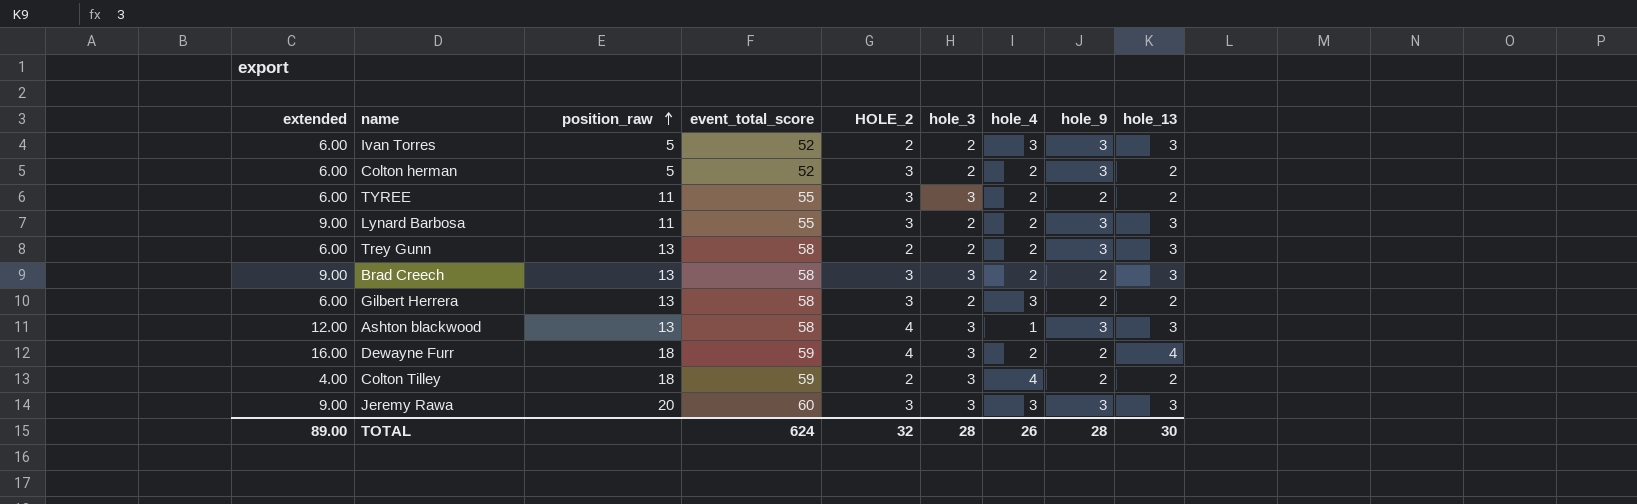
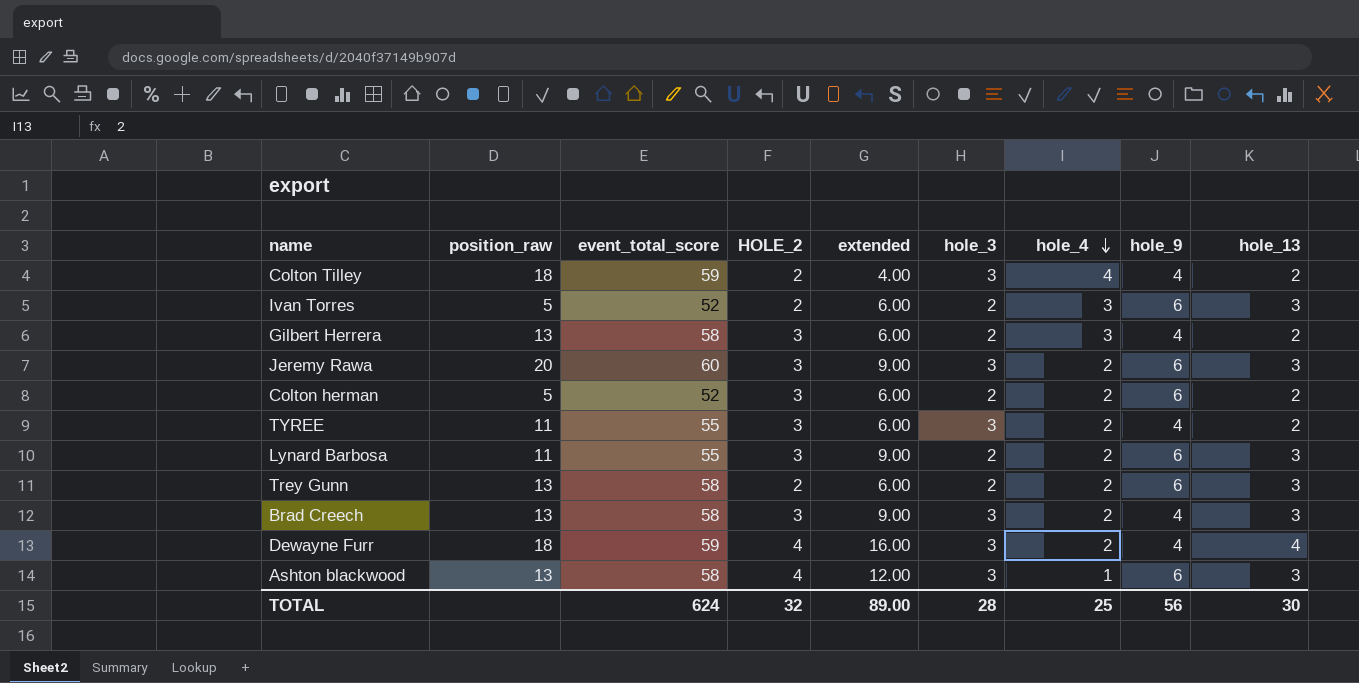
row order: position_raw ascending -> hole_4 descending
column extended | position: 1 -> 5
Colton Tilley | hole_9: 2 -> 4
Ivan Torres | hole_9: 3 -> 6
Gilbert Herrera | hole_9: 2 -> 4
Jeremy Rawa | hole_4: 3 -> 2
Jeremy Rawa | hole_9: 3 -> 6
Colton herman | hole_9: 3 -> 6
TYREE | hole_9: 2 -> 4
Lynard Barbosa | hole_9: 3 -> 6
Trey Gunn | hole_9: 3 -> 6
Brad Creech | hole_9: 2 -> 4
Dewayne Furr | hole_9: 2 -> 4
Ashton blackwood | hole_9: 3 -> 6
TOTAL | hole_4: 26 -> 25
TOTAL | hole_9: 28 -> 56

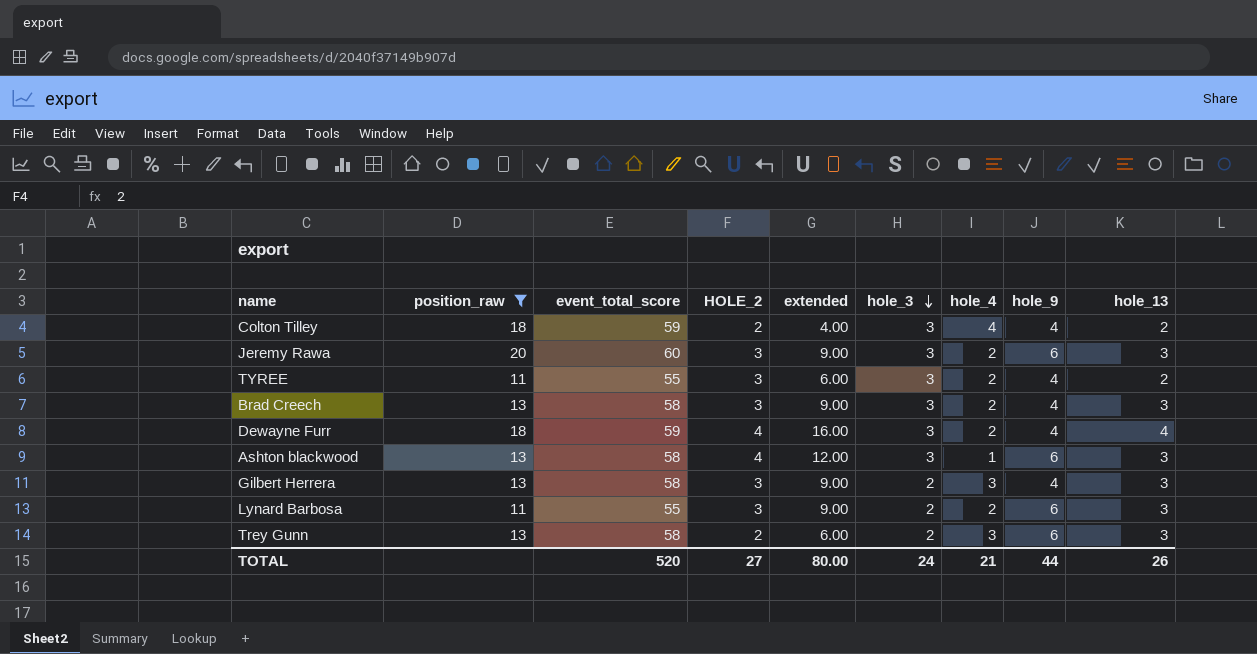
filter: none -> position_raw != 5
row order: hole_4 descending -> hole_3 descending
Gilbert Herrera | extended: 6.00 -> 9.00
Gilbert Herrera | hole_13: 2 -> 3
Trey Gunn | hole_4: 2 -> 3
TOTAL | event_total_score: 624 -> 520
TOTAL | HOLE_2: 32 -> 27
TOTAL | extended: 89.00 -> 80.00
TOTAL | hole_3: 28 -> 24
TOTAL | hole_4: 25 -> 21
TOTAL | hole_9: 56 -> 44
TOTAL | hole_13: 30 -> 26

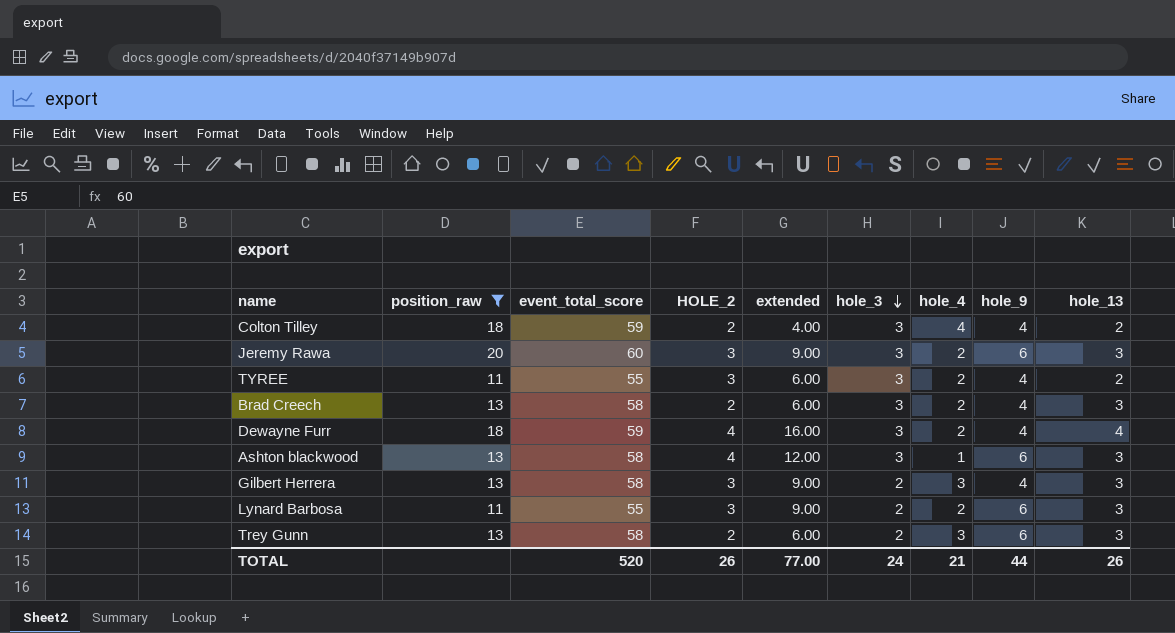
Brad Creech | HOLE_2: 3 -> 2
Brad Creech | extended: 9.00 -> 6.00
TOTAL | HOLE_2: 27 -> 26
TOTAL | extended: 80.00 -> 77.00

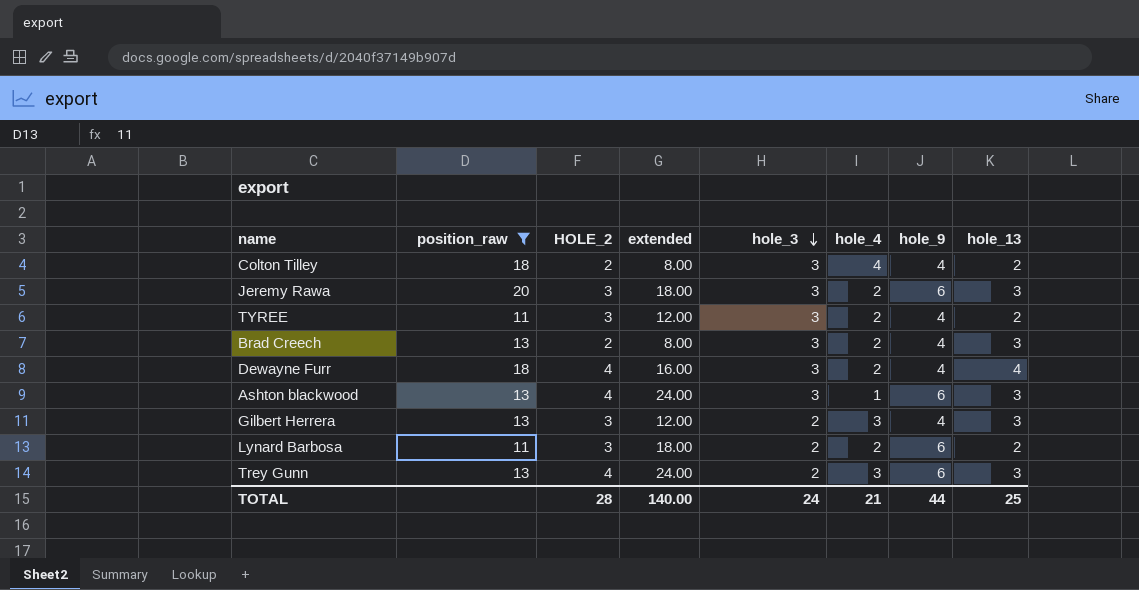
column event_total_score | position: 3 -> none
column extended | formula: [HOLE_2] * [hole_13] -> [HOLE_2] * [hole_9]
Lynard Barbosa | hole_13: 3 -> 2
Trey Gunn | HOLE_2: 2 -> 4
TOTAL | HOLE_2: 26 -> 28
TOTAL | extended: 77.00 -> 140.00
TOTAL | hole_13: 26 -> 25

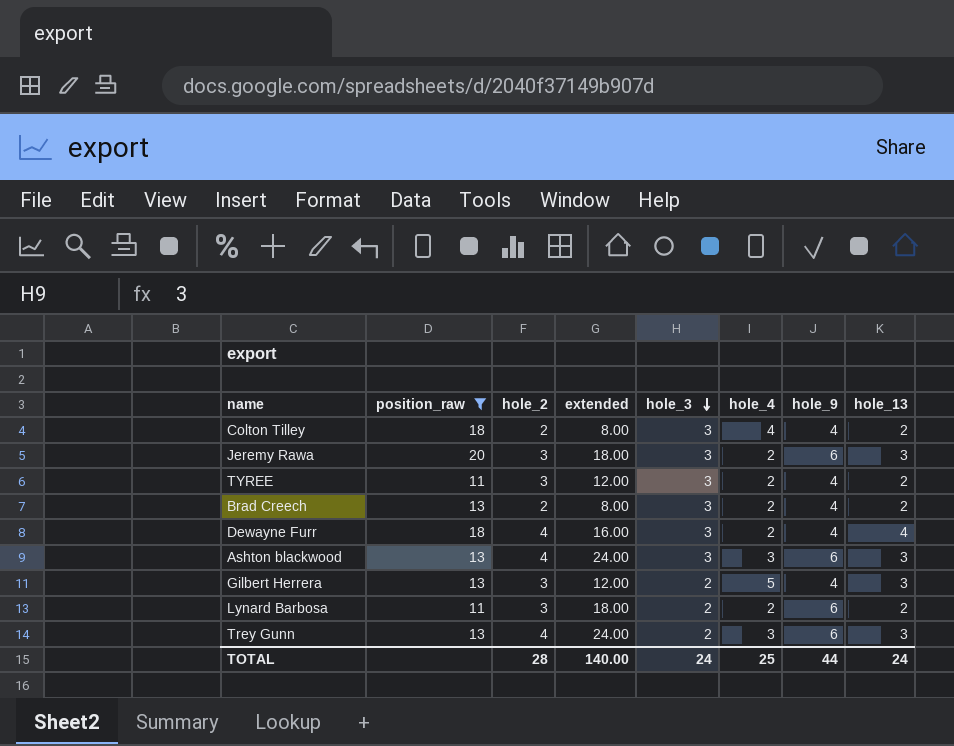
column name: HOLE_2 -> hole_2
Brad Creech | hole_13: 3 -> 2
Ashton blackwood | hole_4: 1 -> 3
Gilbert Herrera | hole_4: 3 -> 5
TOTAL | hole_4: 21 -> 25
TOTAL | hole_13: 25 -> 24

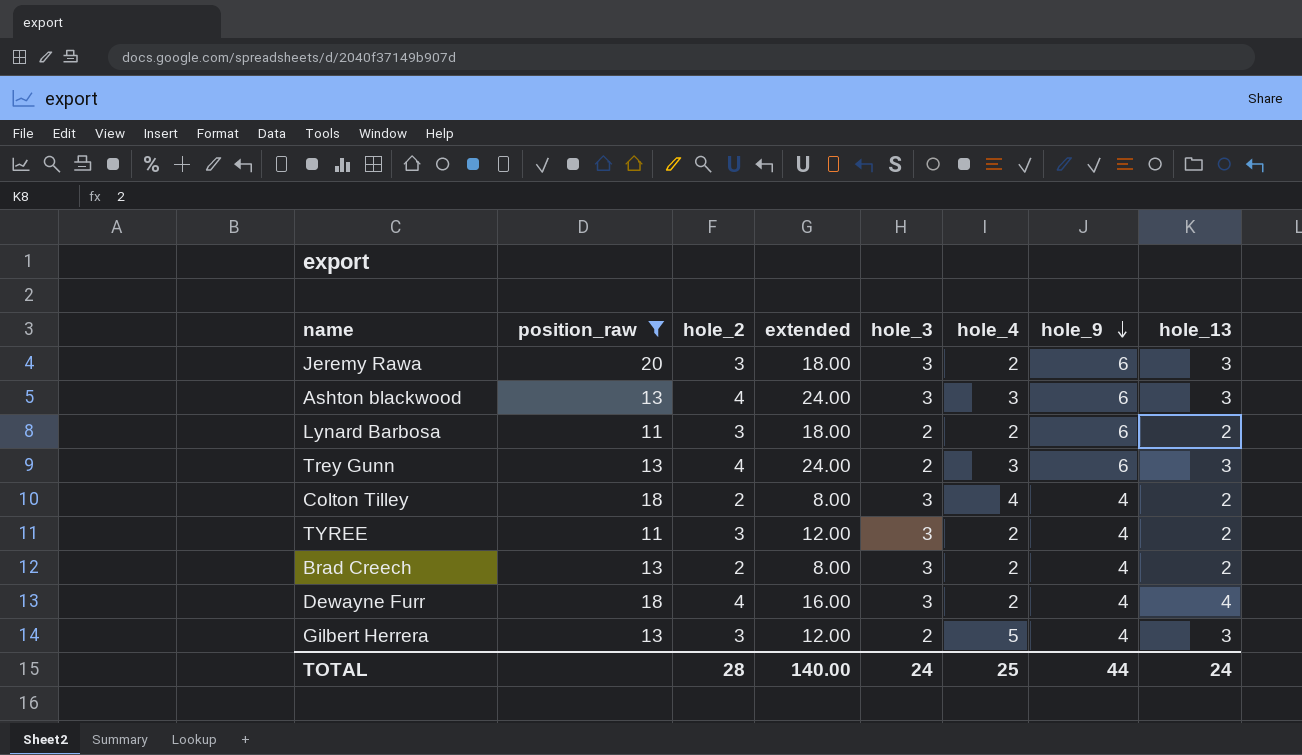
row order: hole_3 descending -> hole_9 descending

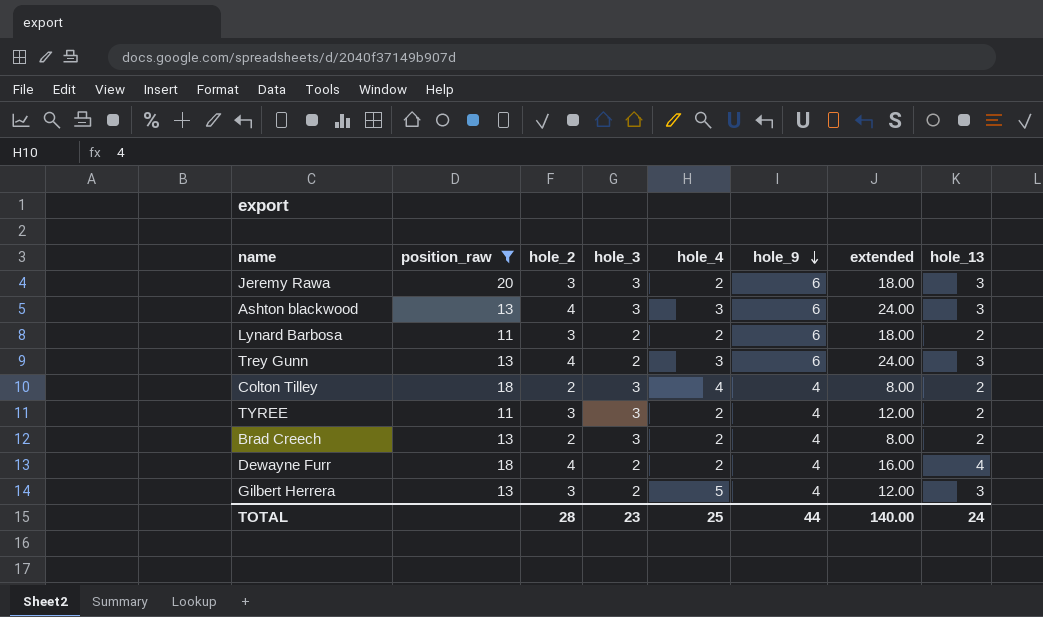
column extended | position: 4 -> 7
Dewayne Furr | hole_3: 3 -> 2
TOTAL | hole_3: 24 -> 23

